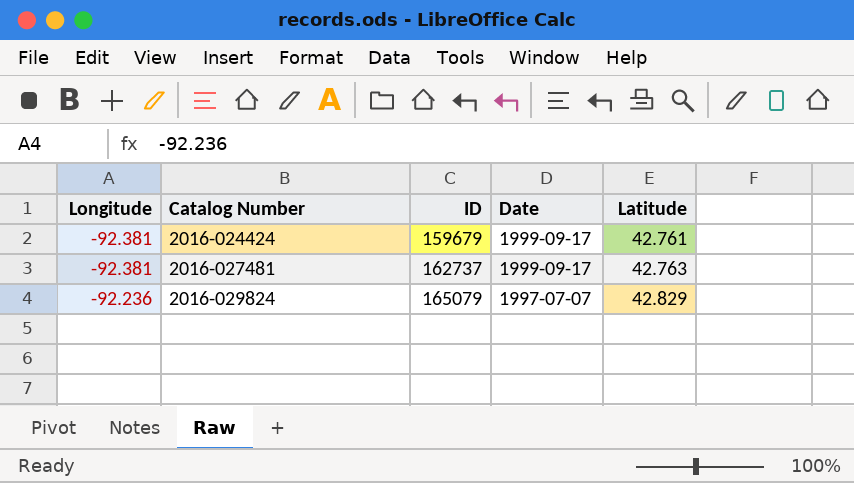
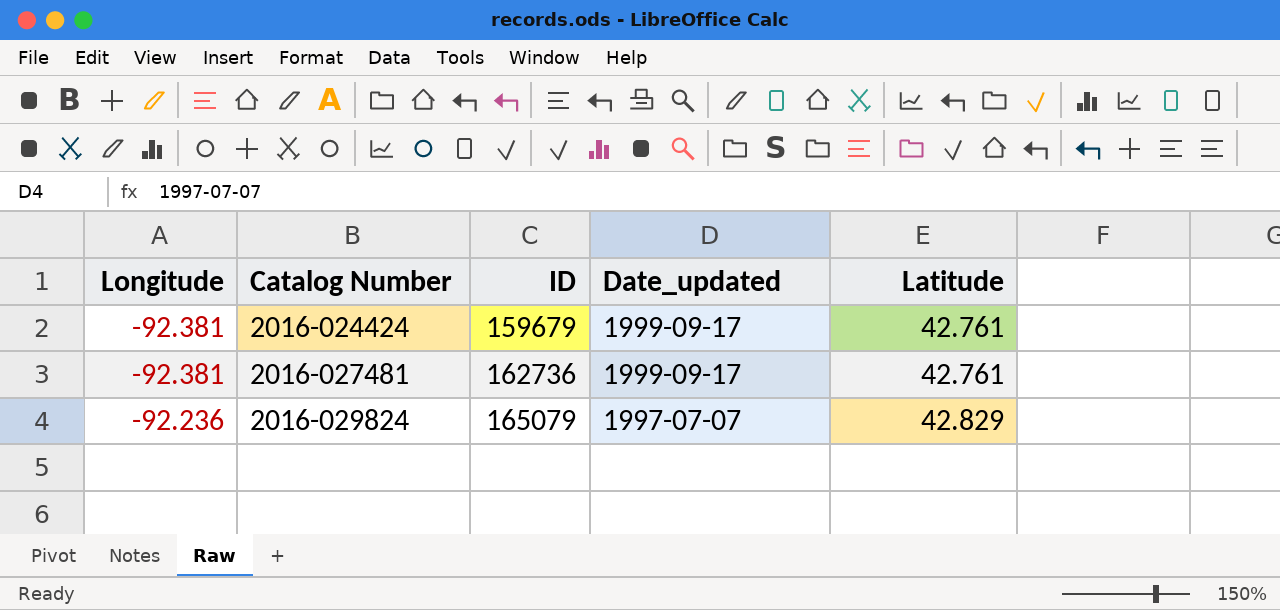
column name: Date -> Date_updated
2016-027481 | ID: 162737 -> 162736
2016-027481 | Latitude: 42.763 -> 42.761

